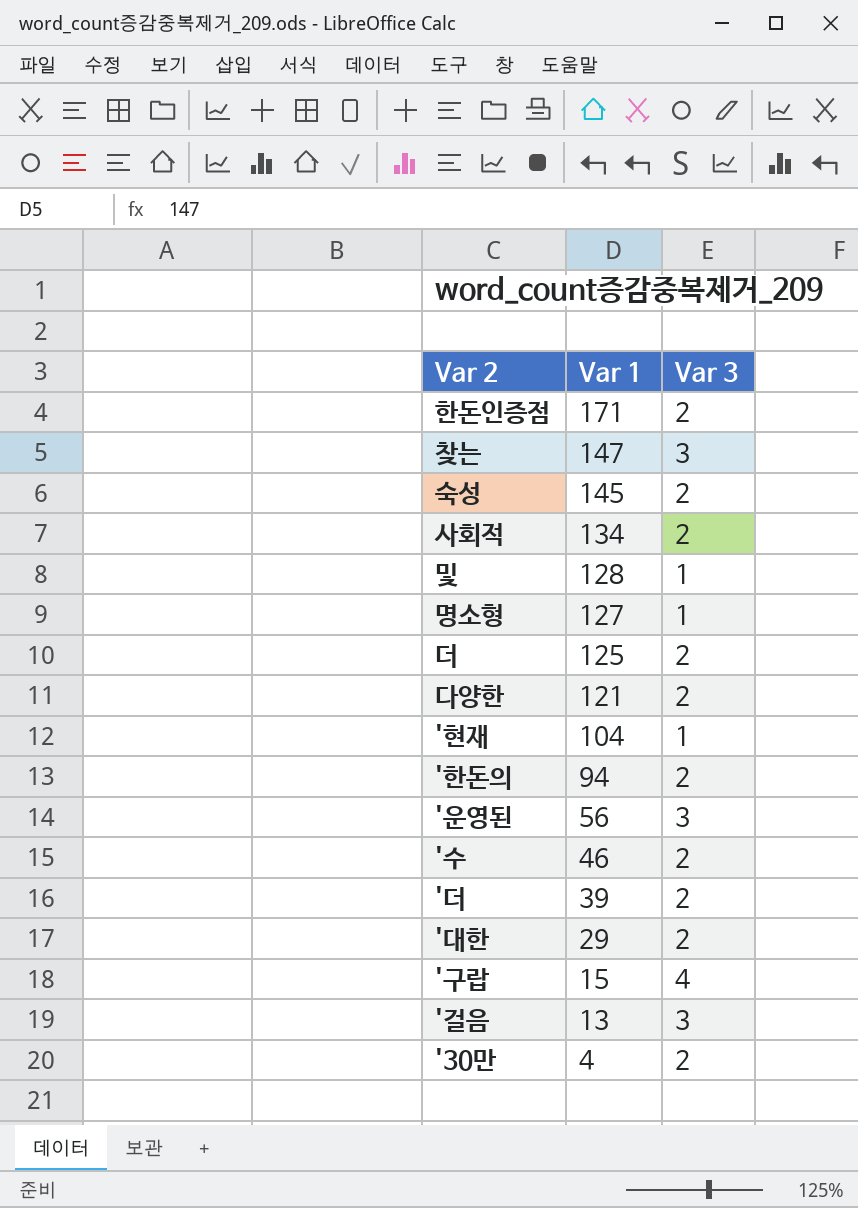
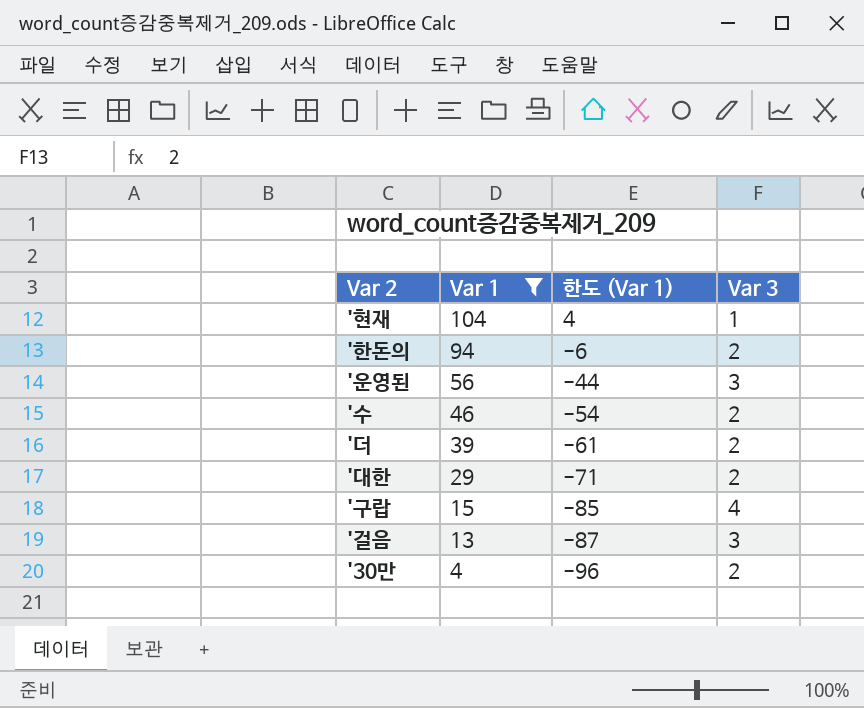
filter: none -> Var 1 <= 104
column 한도 (Var 1) | formula: none -> [Var 1] - 100

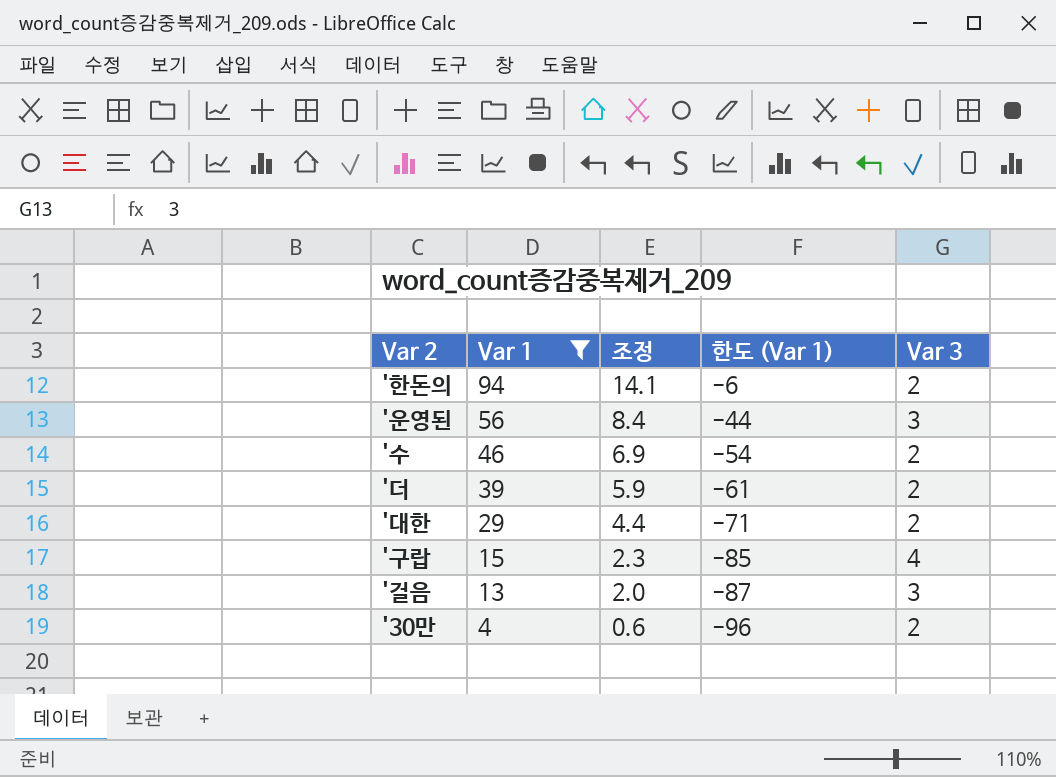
column 조정 | formula: none -> [Var 1] * 0.15
row '현재: 104 | 4 | 1 -> none

